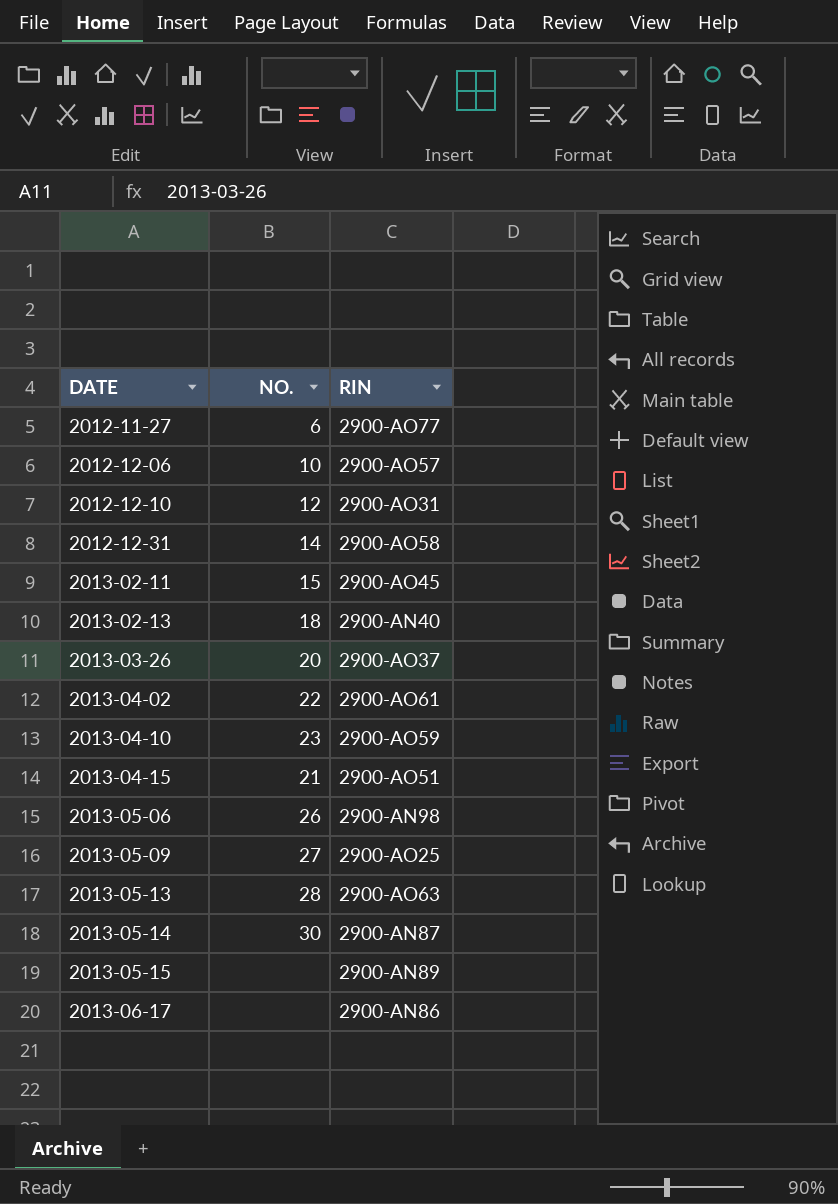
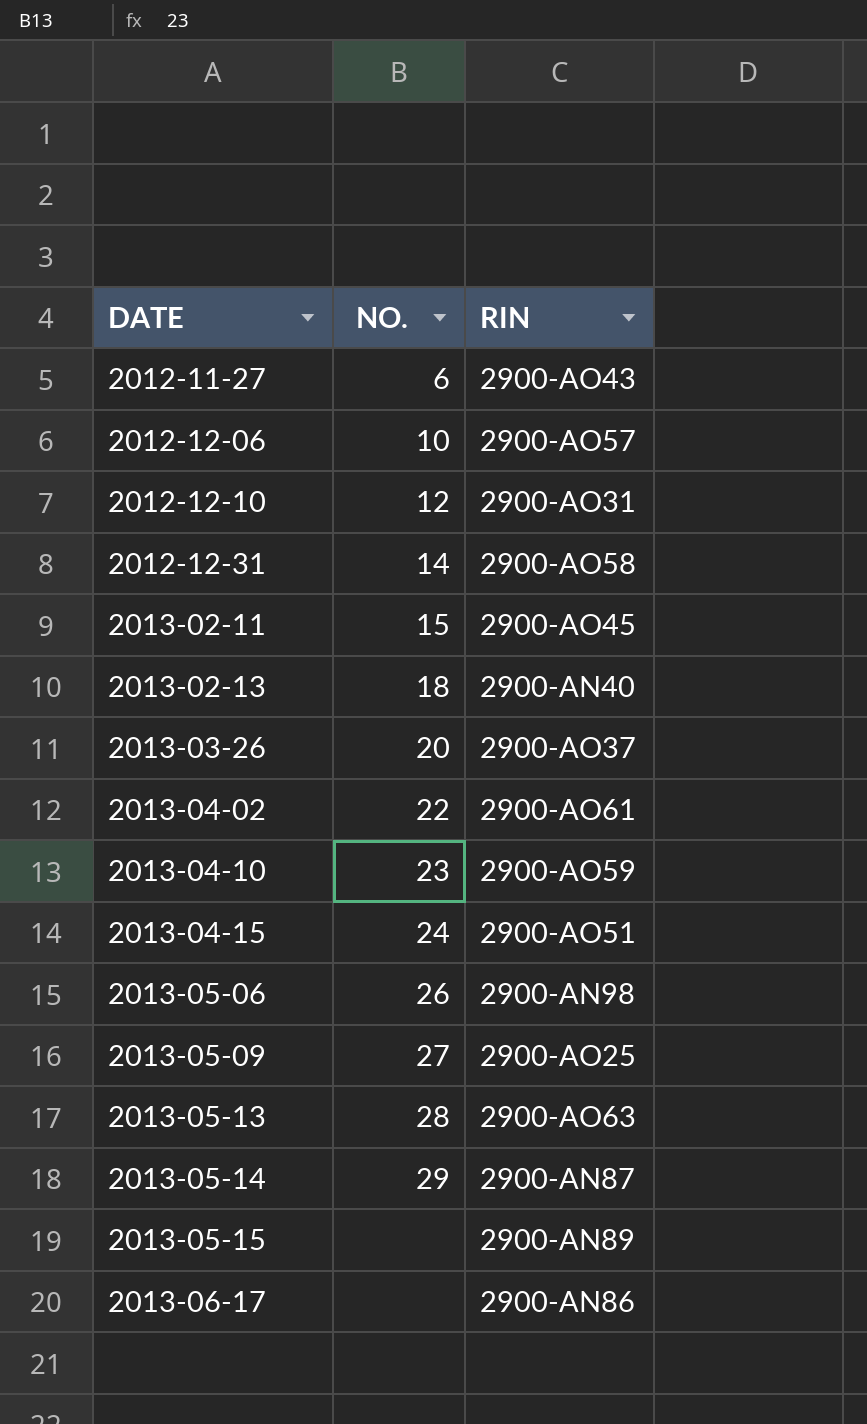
2012-11-27 | RIN: 2900-AO77 -> 2900-AO43
2013-04-15 | NO.: 21 -> 24
2013-05-14 | NO.: 30 -> 29

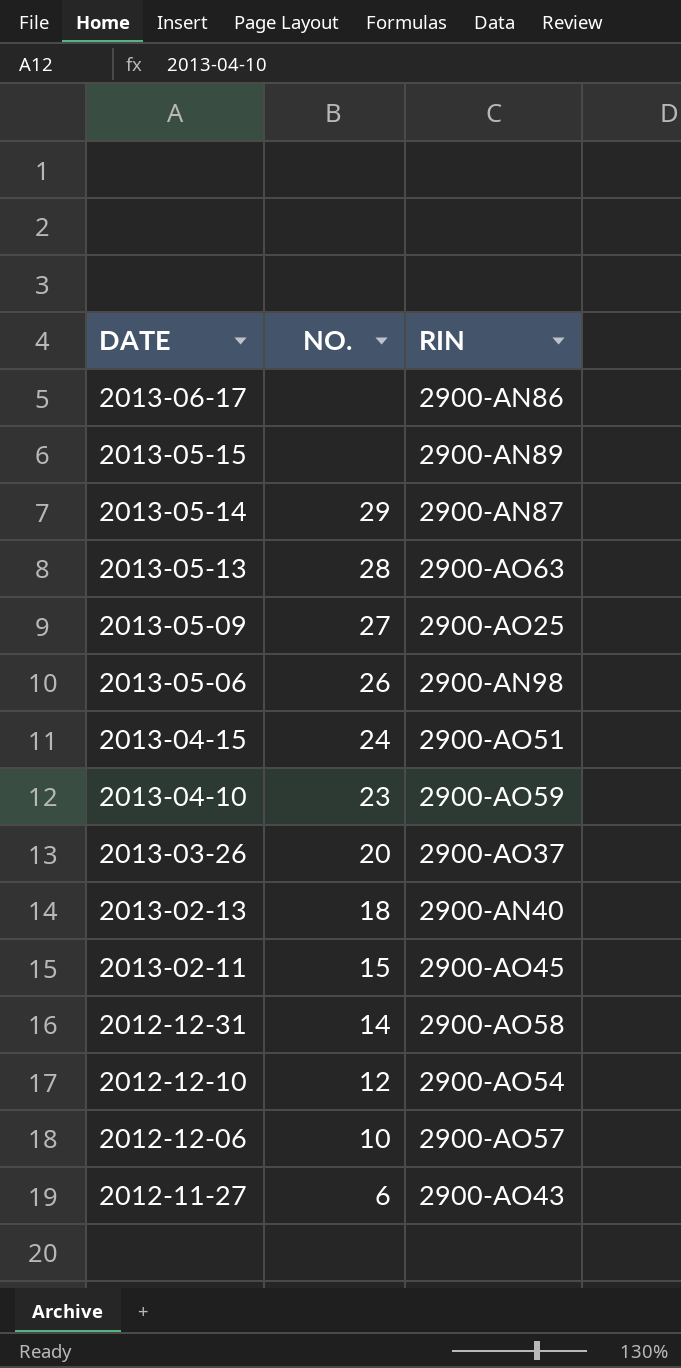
row order: DATE ascending -> DATE descending
row 2013-04-02: 22 | 2900-AO61 -> none
2012-12-10 | RIN: 2900-AO31 -> 2900-AO54

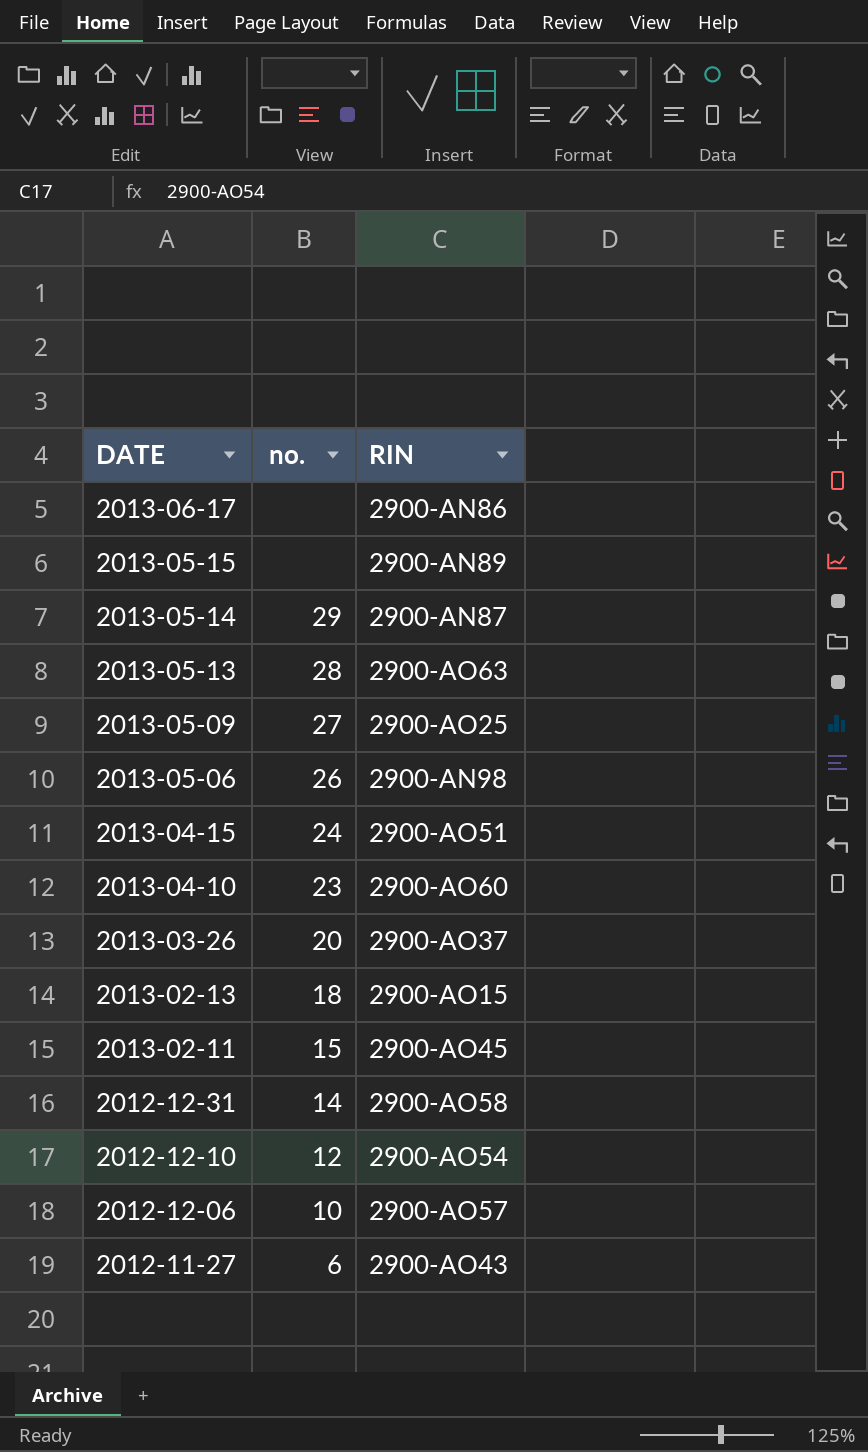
column name: NO. -> no.
2013-04-10 | RIN: 2900-AO59 -> 2900-AO60
2013-02-13 | RIN: 2900-AN40 -> 2900-AO15

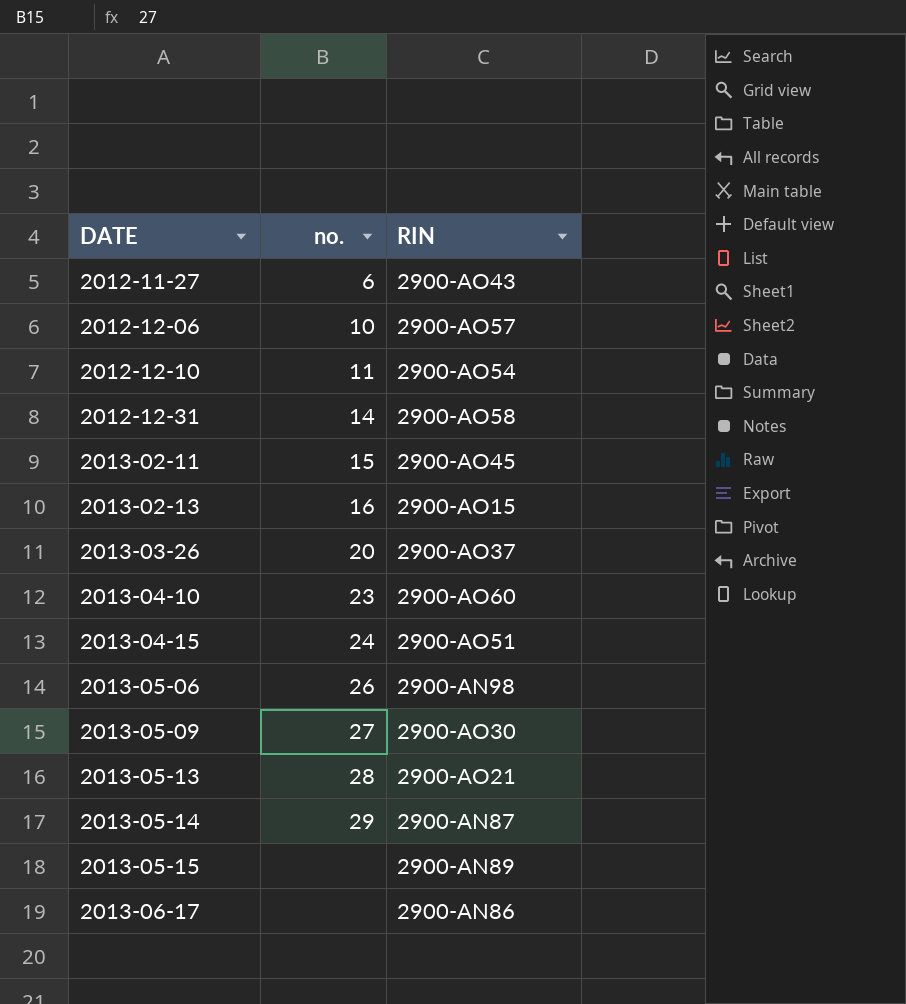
row order: DATE descending -> DATE ascending
2012-12-10 | no.: 12 -> 11
2013-02-13 | no.: 18 -> 16
2013-05-09 | RIN: 2900-AO25 -> 2900-AO30
2013-05-13 | RIN: 2900-AO63 -> 2900-AO21

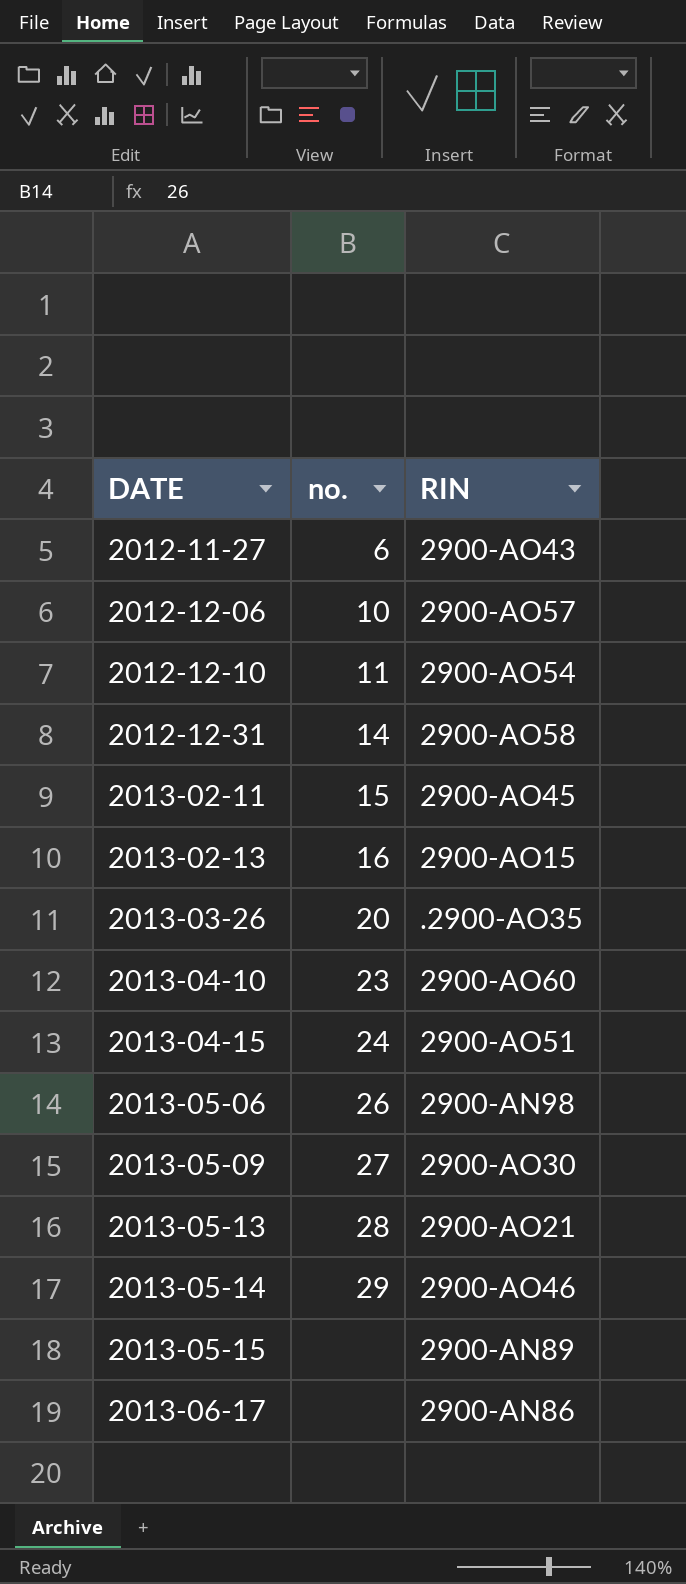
2013-03-26 | RIN: 2900-AO37 -> .2900-AO35
2013-05-14 | RIN: 2900-AN87 -> 2900-AO46

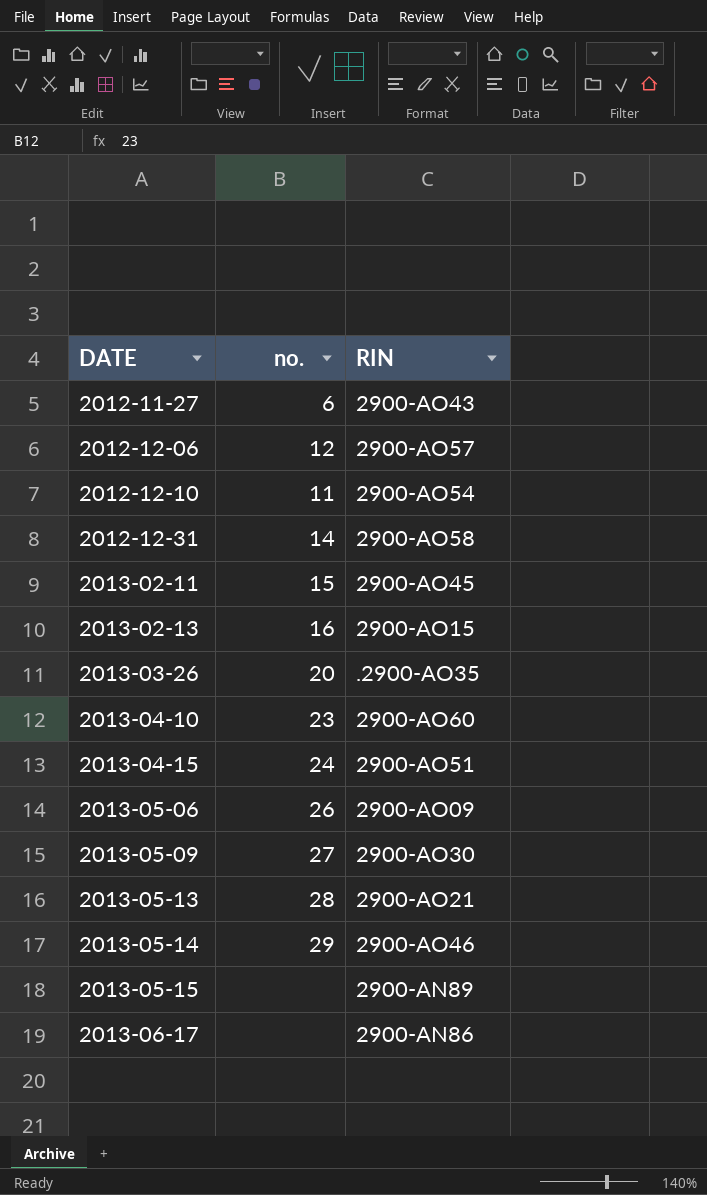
2012-12-06 | no.: 10 -> 12
2013-05-06 | RIN: 2900-AN98 -> 2900-AO09

